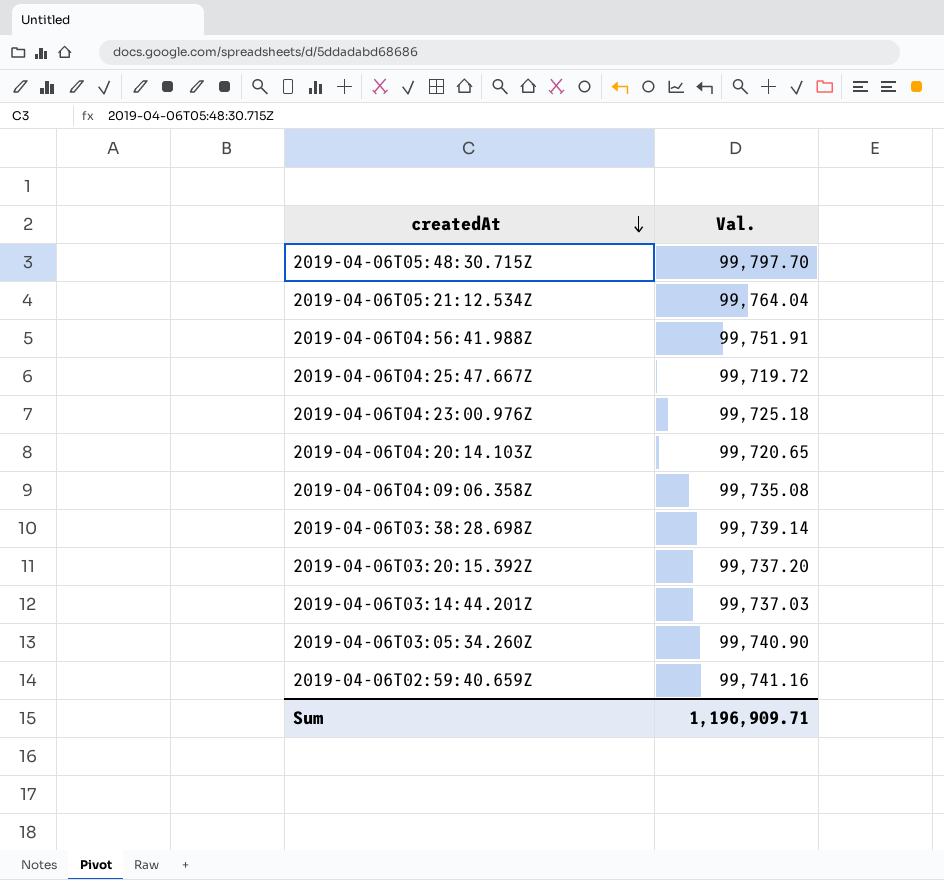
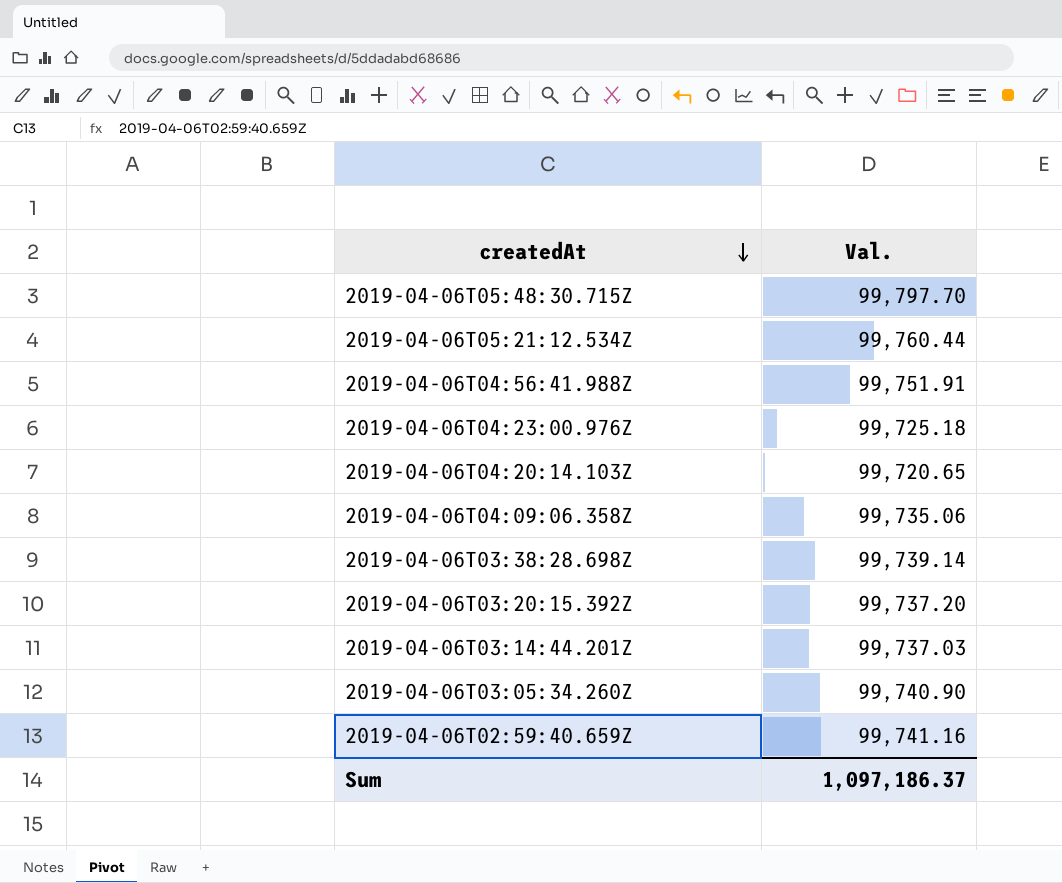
row 2019-04-06T04:25:47.667Z: 99,719.72 -> none
2019-04-06T05:21:12.534Z | Val.: 99,764.04 -> 99,760.44
2019-04-06T04:09:06.358Z | Val.: 99,735.08 -> 99,735.06
Sum | Val.: 1,196,909.71 -> 1,097,186.37

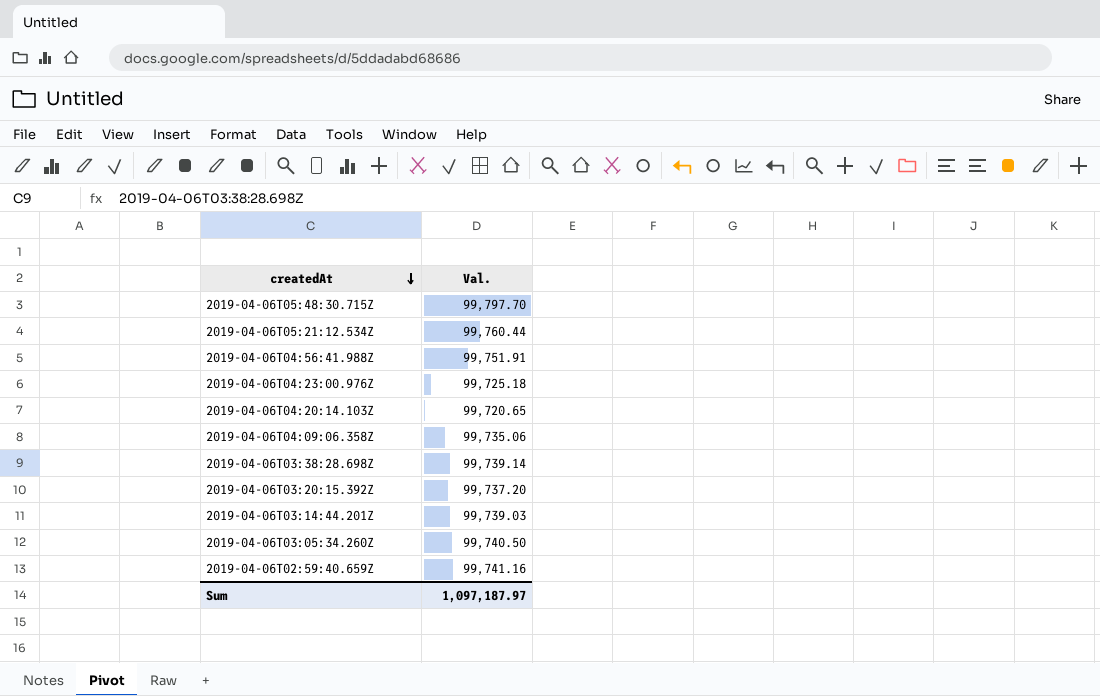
2019-04-06T03:14:44.201Z | Val.: 99,737.03 -> 99,739.03
2019-04-06T03:05:34.260Z | Val.: 99,740.90 -> 99,740.50
Sum | Val.: 1,097,186.37 -> 1,097,187.97

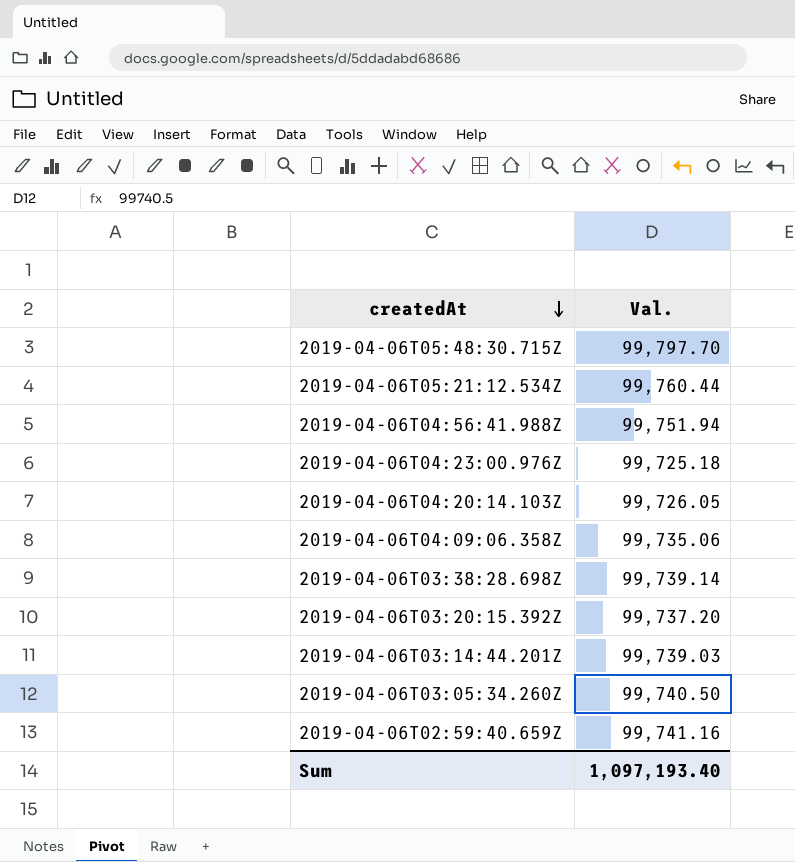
2019-04-06T04:56:41.988Z | Val.: 99,751.91 -> 99,751.94
2019-04-06T04:20:14.103Z | Val.: 99,720.65 -> 99,726.05
Sum | Val.: 1,097,187.97 -> 1,097,193.40

